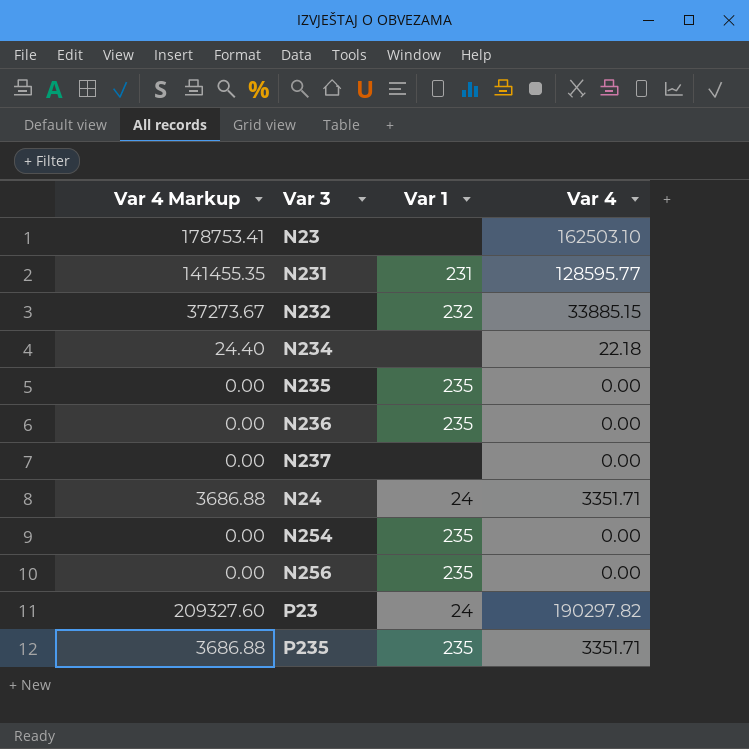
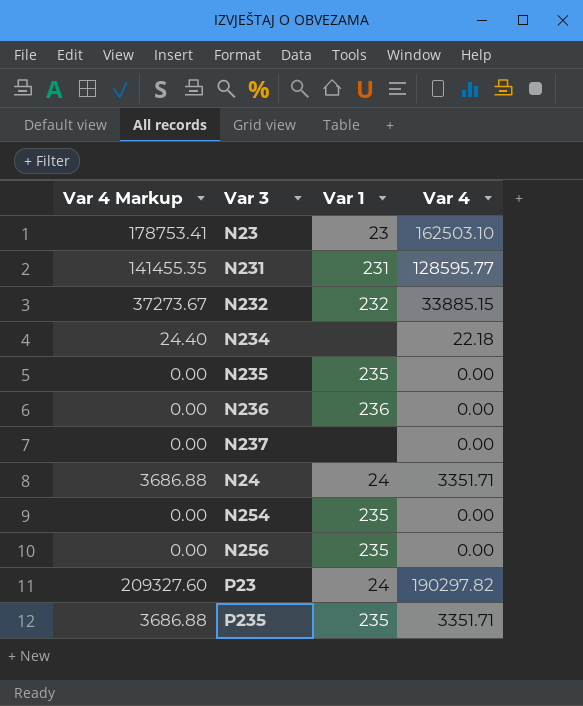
N23 | Var 1: none -> 23
N236 | Var 1: 235 -> 236

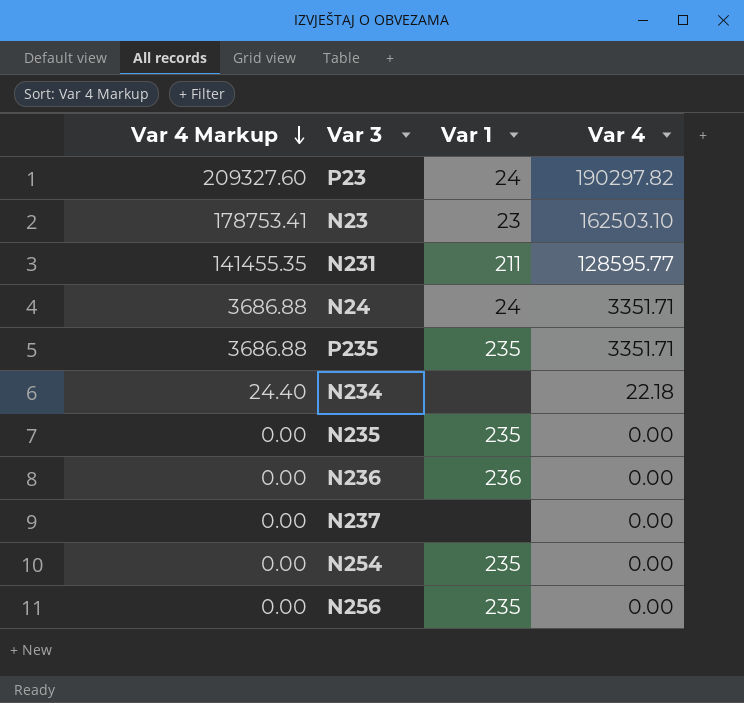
row order: none -> Var 4 Markup descending
row N232: 37273.67 | 232 | 33885.15 -> none
N231 | Var 1: 231 -> 211

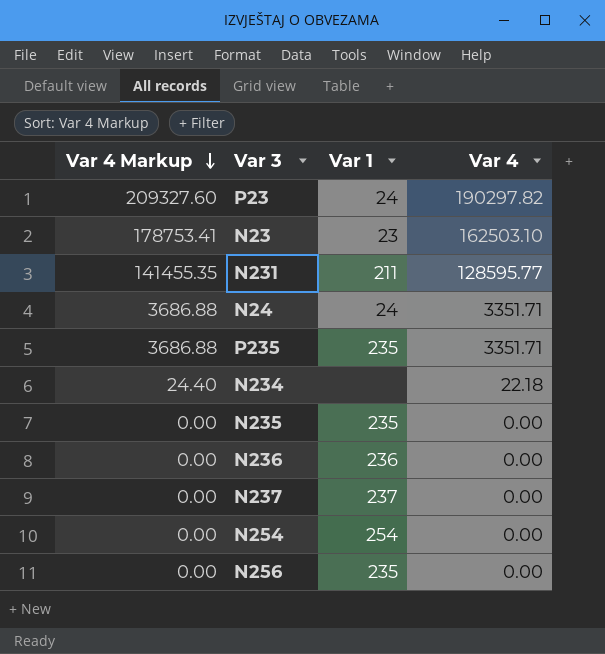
N237 | Var 1: none -> 237
N254 | Var 1: 235 -> 254

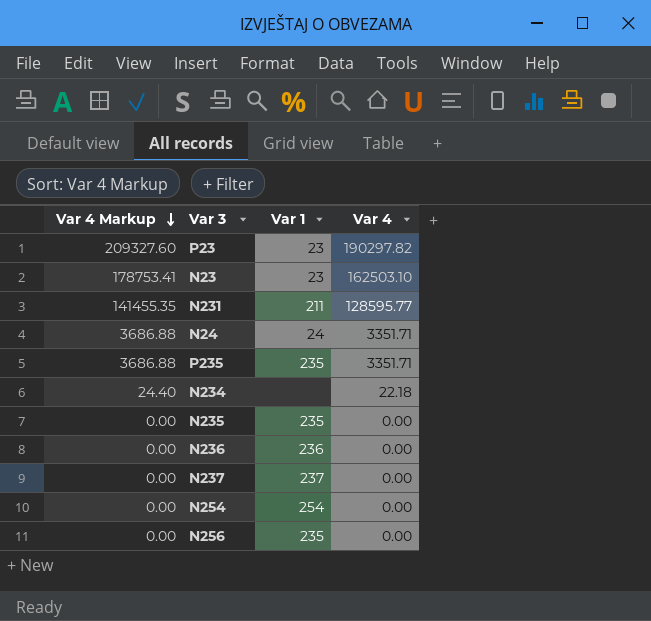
P23 | Var 1: 24 -> 23

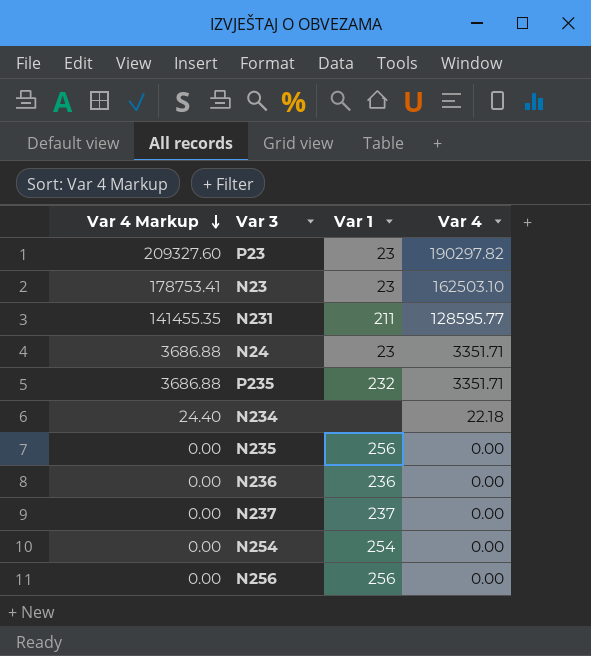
N24 | Var 1: 24 -> 23
P235 | Var 1: 235 -> 232
N235 | Var 1: 235 -> 256
N256 | Var 1: 235 -> 256

